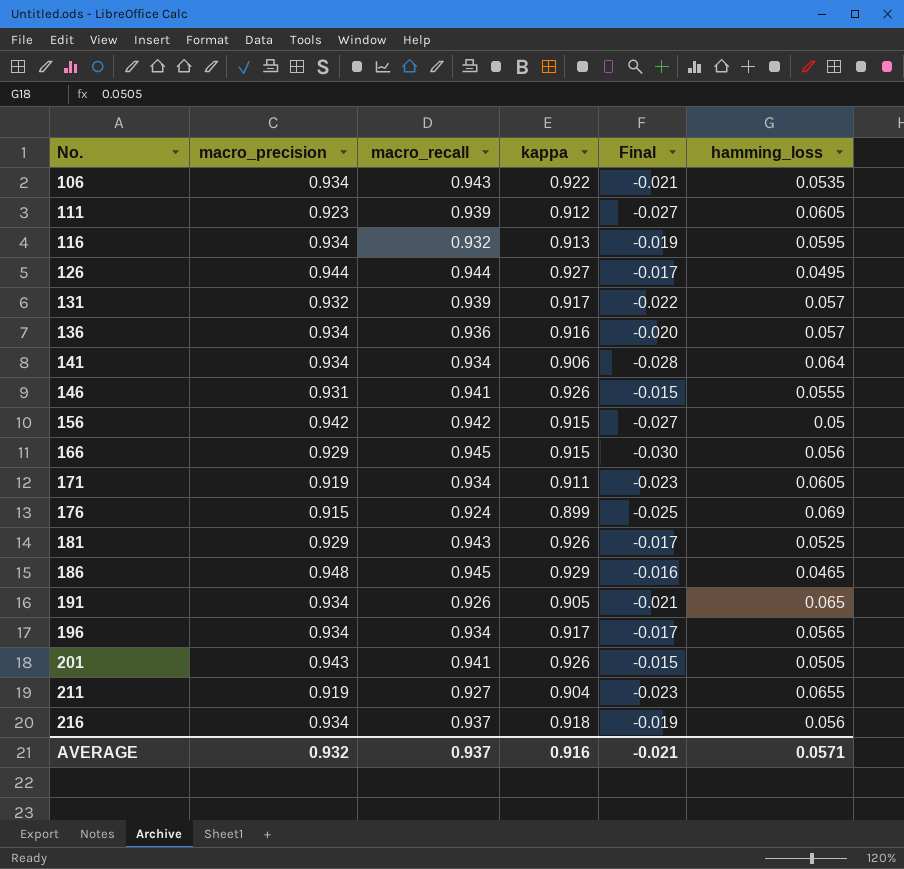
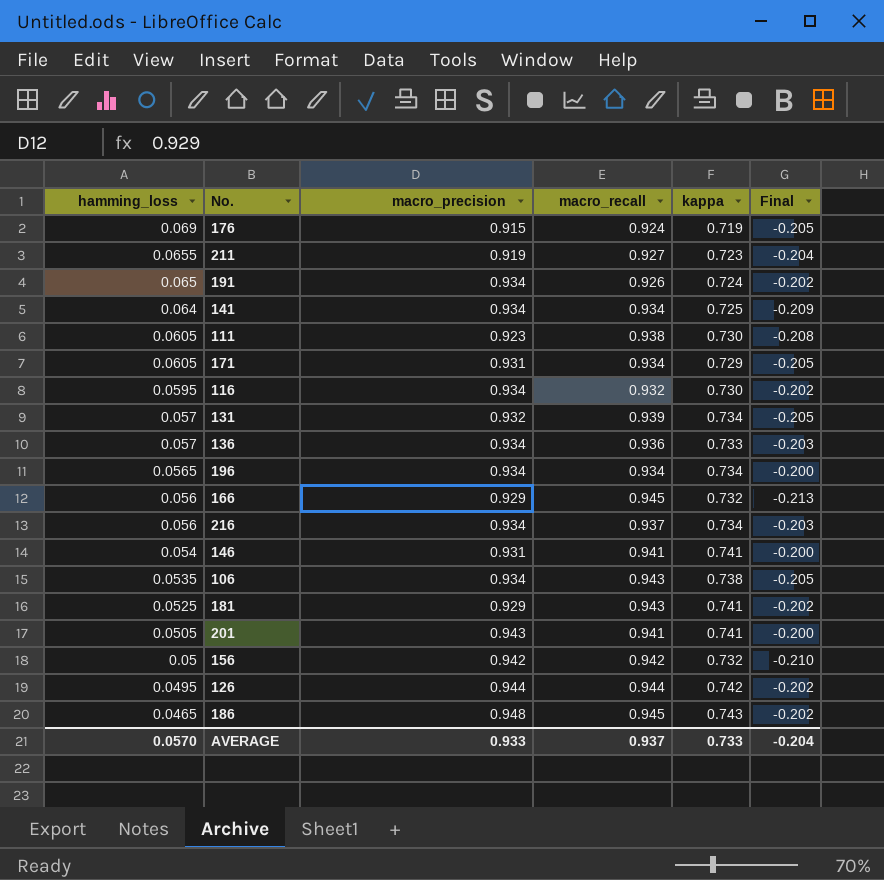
row order: No. ascending -> hamming_loss descending
column hamming_loss | position: 6 -> 1
176 | kappa: 0.899 -> 0.719
176 | Final: -0.025 -> -0.205
211 | kappa: 0.904 -> 0.723
211 | Final: -0.023 -> -0.204
191 | kappa: 0.905 -> 0.724
191 | Final: -0.021 -> -0.202
141 | kappa: 0.906 -> 0.725
141 | Final: -0.028 -> -0.209
111 | macro_recall: 0.939 -> 0.938
111 | kappa: 0.912 -> 0.730
111 | Final: -0.027 -> -0.208
171 | macro_precision: 0.919 -> 0.931
171 | kappa: 0.911 -> 0.729
171 | Final: -0.023 -> -0.205
116 | kappa: 0.913 -> 0.730
116 | Final: -0.019 -> -0.202
131 | kappa: 0.917 -> 0.734
131 | Final: -0.022 -> -0.205
136 | kappa: 0.916 -> 0.733
136 | Final: -0.020 -> -0.203
196 | kappa: 0.917 -> 0.734
196 | Final: -0.017 -> -0.200
166 | kappa: 0.915 -> 0.732
166 | Final: -0.030 -> -0.213
216 | kappa: 0.918 -> 0.734
216 | Final: -0.019 -> -0.203
146 | hamming_loss: 0.0555 -> 0.054
146 | kappa: 0.926 -> 0.741
146 | Final: -0.015 -> -0.200
106 | kappa: 0.922 -> 0.738
106 | Final: -0.021 -> -0.205
181 | kappa: 0.926 -> 0.741
181 | Final: -0.017 -> -0.202
201 | kappa: 0.926 -> 0.741
201 | Final: -0.015 -> -0.200
156 | kappa: 0.915 -> 0.732
156 | Final: -0.027 -> -0.210
126 | kappa: 0.927 -> 0.742
126 | Final: -0.017 -> -0.202
186 | kappa: 0.929 -> 0.743
186 | Final: -0.016 -> -0.202
AVERAGE | hamming_loss: 0.0571 -> 0.0570
AVERAGE | macro_precision: 0.932 -> 0.933
AVERAGE | kappa: 0.916 -> 0.733
AVERAGE | Final: -0.021 -> -0.204

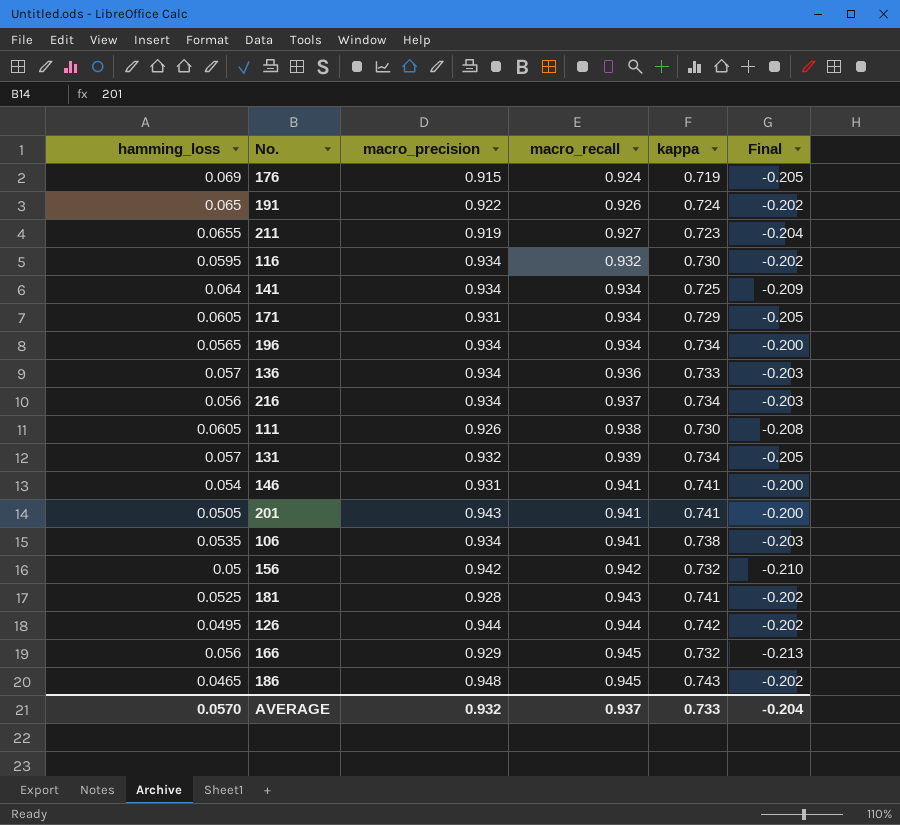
row order: hamming_loss descending -> macro_recall ascending
191 | macro_precision: 0.934 -> 0.922
111 | macro_precision: 0.923 -> 0.926
106 | macro_recall: 0.943 -> 0.941
106 | Final: -0.205 -> -0.203
181 | macro_precision: 0.929 -> 0.928
AVERAGE | macro_precision: 0.933 -> 0.932

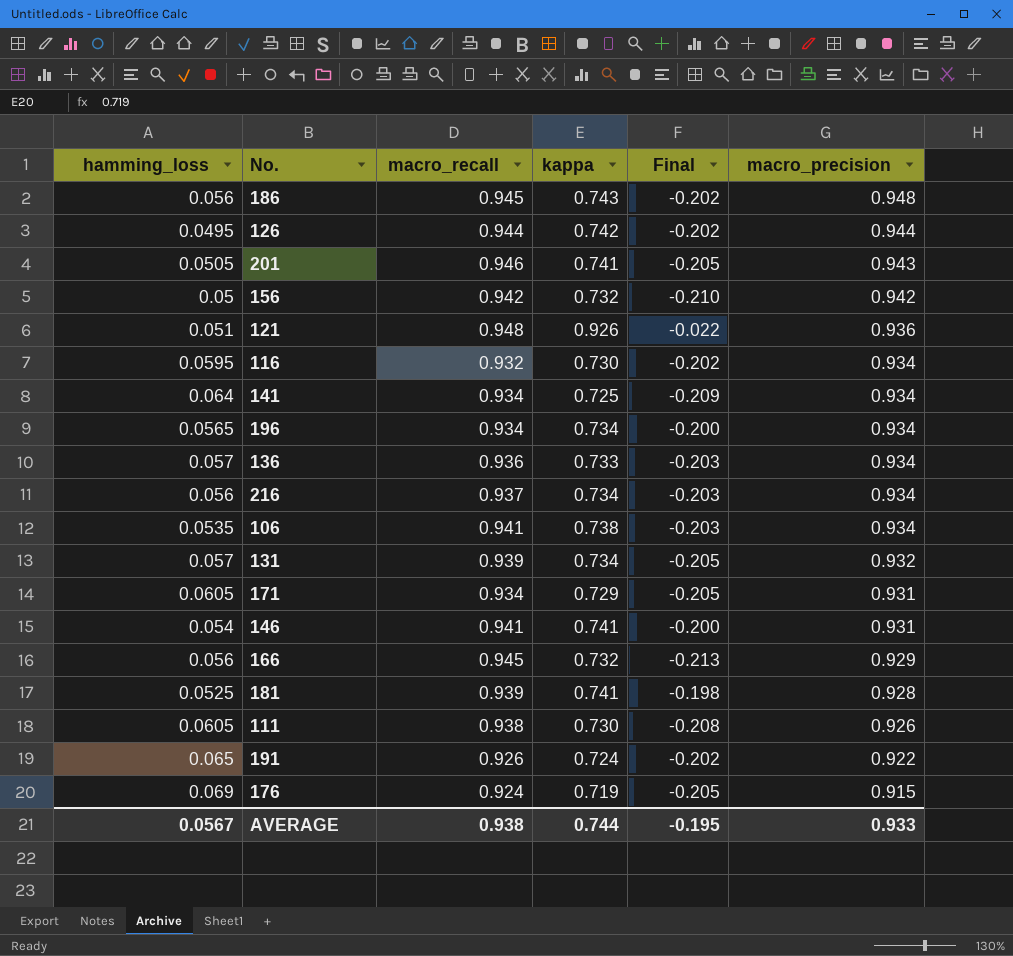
row order: macro_recall ascending -> macro_precision descending
column macro_precision | position: 3 -> 6
row 211: 0.0655 | 0.919 | 0.927 | 0.723 | -0.204 -> none
186 | hamming_loss: 0.0465 -> 0.056
201 | macro_recall: 0.941 -> 0.946
201 | Final: -0.200 -> -0.205
row 121: none -> 0.051 | 0.948 | 0.926 | -0.022 | 0.936
181 | macro_recall: 0.943 -> 0.939
181 | Final: -0.202 -> -0.198
AVERAGE | hamming_loss: 0.0570 -> 0.0567
AVERAGE | macro_recall: 0.937 -> 0.938
AVERAGE | kappa: 0.733 -> 0.744
AVERAGE | Final: -0.204 -> -0.195
AVERAGE | macro_precision: 0.932 -> 0.933

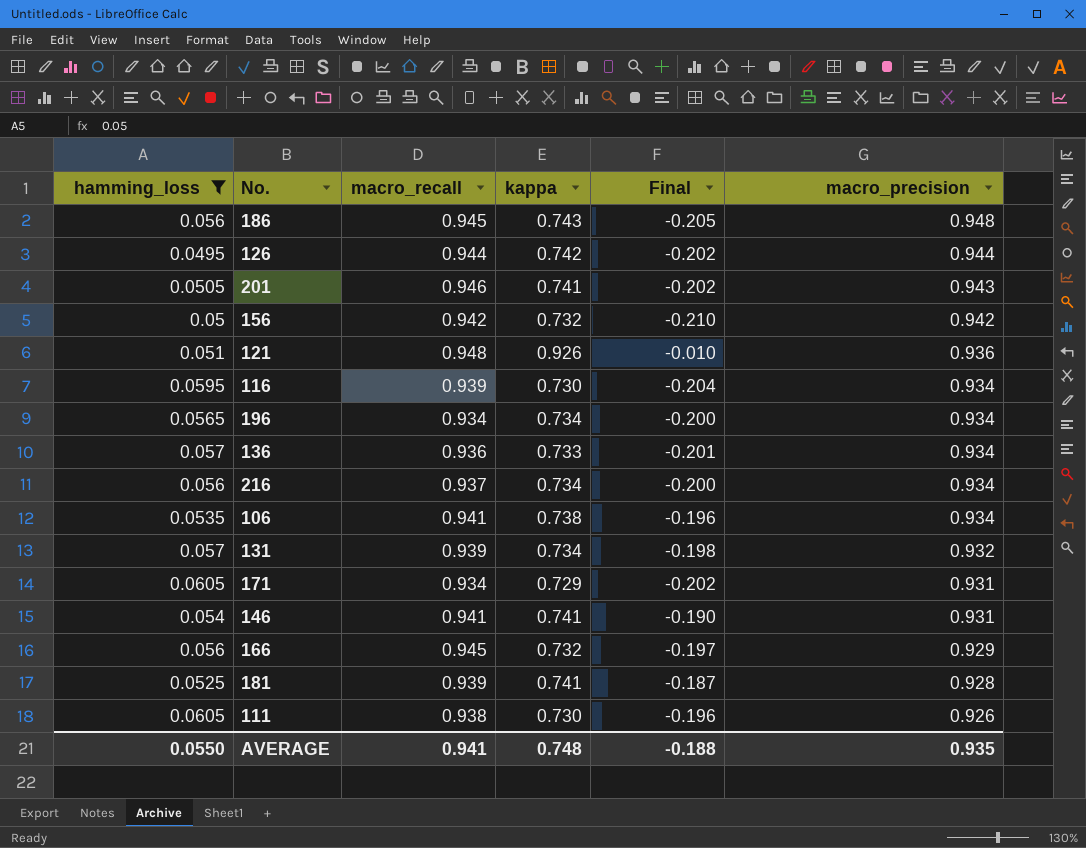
filter: none -> hamming_loss <= 0.0605
column Final | formula: [kappa] - [macro_recall] -> [kappa] - [macro_precision]
116 | macro_recall: 0.932 -> 0.939
AVERAGE | hamming_loss: 0.0567 -> 0.0550
AVERAGE | macro_recall: 0.938 -> 0.941
AVERAGE | kappa: 0.744 -> 0.748
AVERAGE | Final: -0.195 -> -0.188
AVERAGE | macro_precision: 0.933 -> 0.935

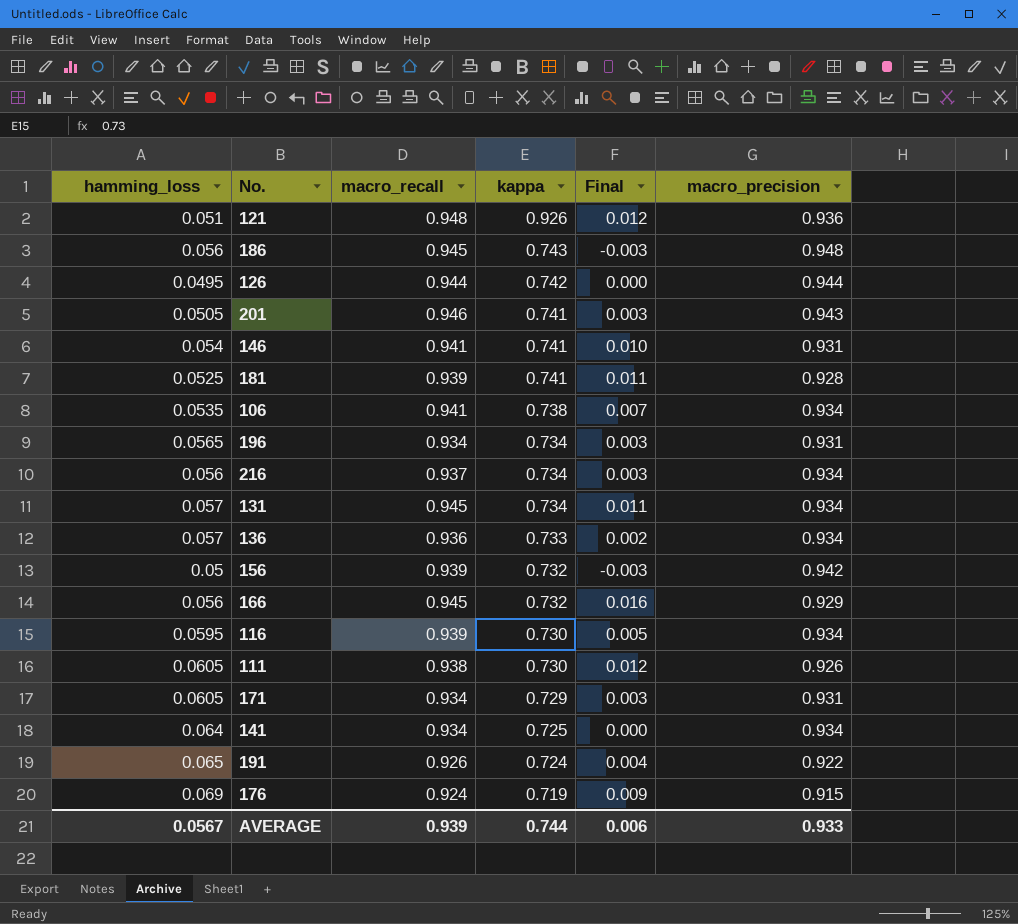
filter: hamming_loss <= 0.0605 -> none
row order: macro_precision descending -> kappa descending
column Final | formula: [kappa] - [macro_precision] -> [macro_recall] - [macro_precision]
196 | macro_precision: 0.934 -> 0.931
131 | macro_recall: 0.939 -> 0.945
131 | macro_precision: 0.932 -> 0.934
156 | macro_recall: 0.942 -> 0.939
AVERAGE | hamming_loss: 0.0550 -> 0.0567
AVERAGE | macro_recall: 0.941 -> 0.939
AVERAGE | kappa: 0.748 -> 0.744
AVERAGE | Final: -0.188 -> 0.006
AVERAGE | macro_precision: 0.935 -> 0.933

